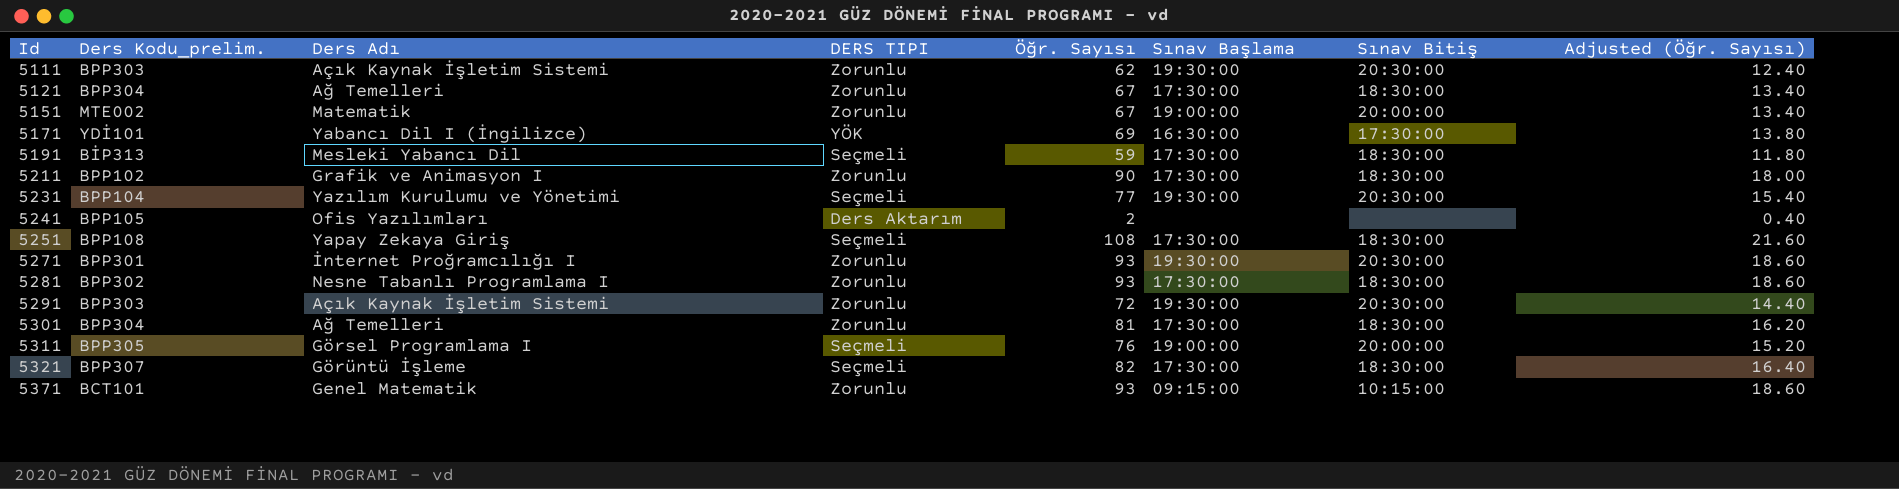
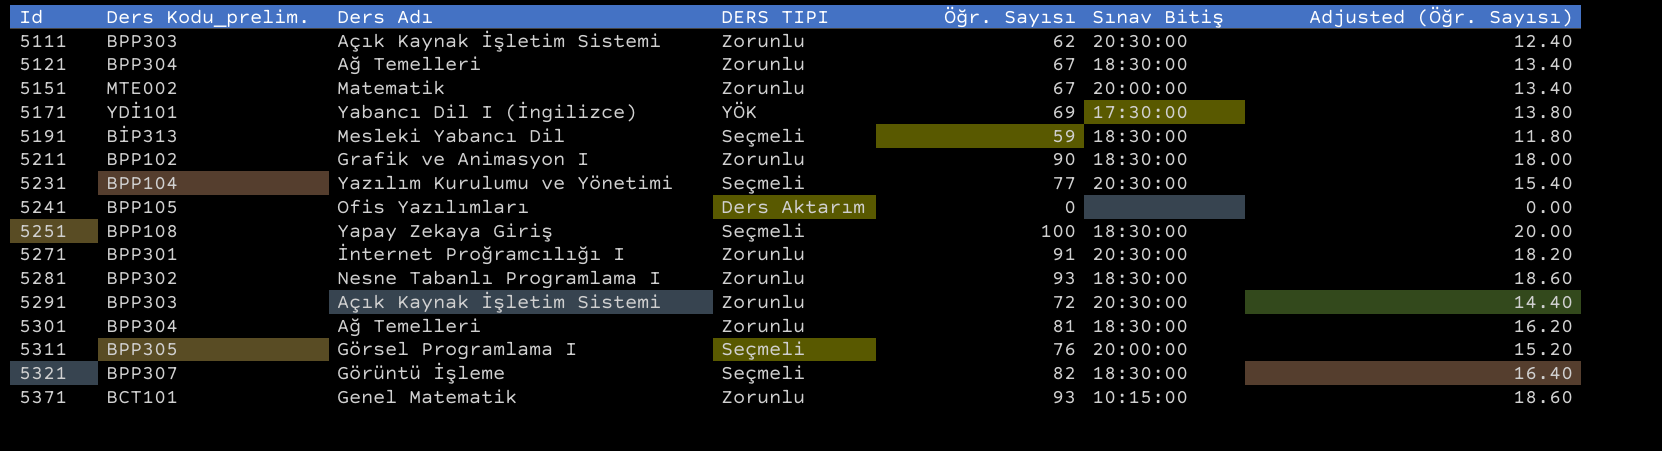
column Sınav Başlama | position: 6 -> none
5241 | Öğr. Sayısı: 2 -> 0
5241 | Adjusted (Öğr. Sayısı): 0.40 -> 0.00
5251 | Öğr. Sayısı: 108 -> 100
5251 | Adjusted (Öğr. Sayısı): 21.60 -> 20.00
5271 | Öğr. Sayısı: 93 -> 91
5271 | Adjusted (Öğr. Sayısı): 18.60 -> 18.20

